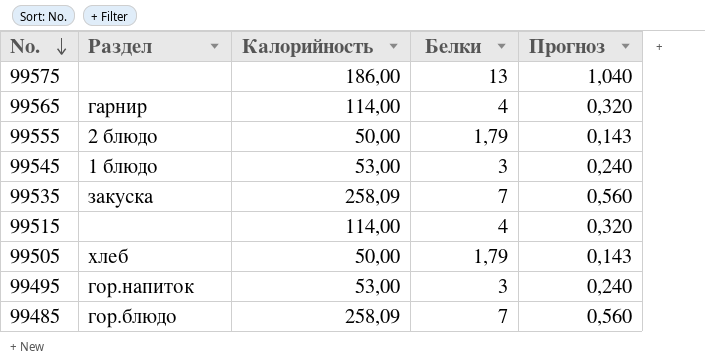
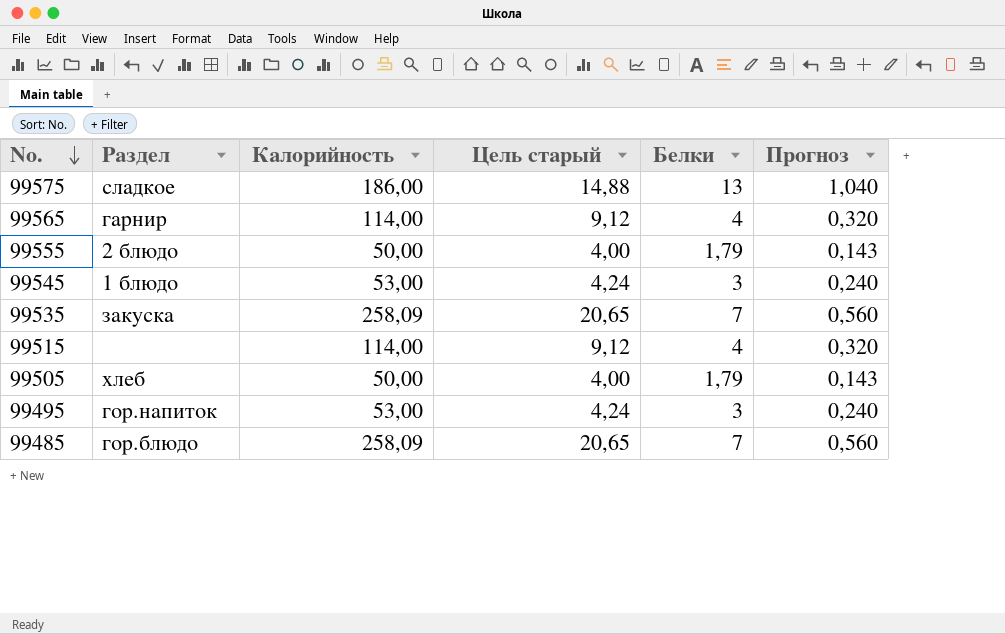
column Цель старый | formula: none -> [Калорийность] * 0,08
99575 | Раздел: none -> сладкое

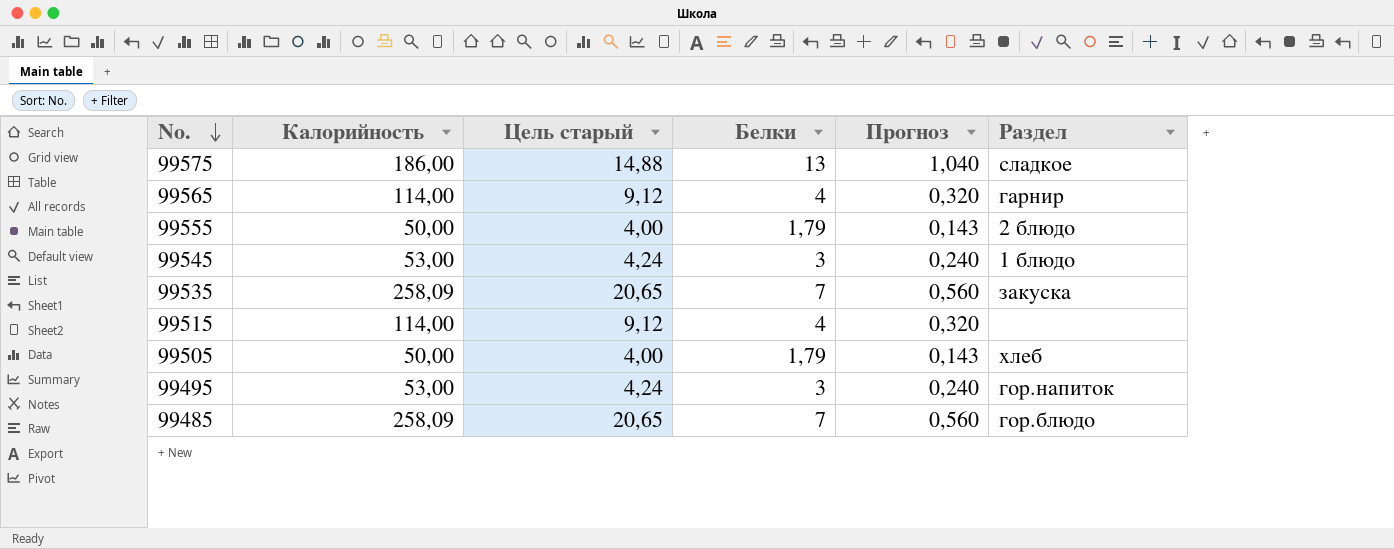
column Раздел | position: 2 -> 6

